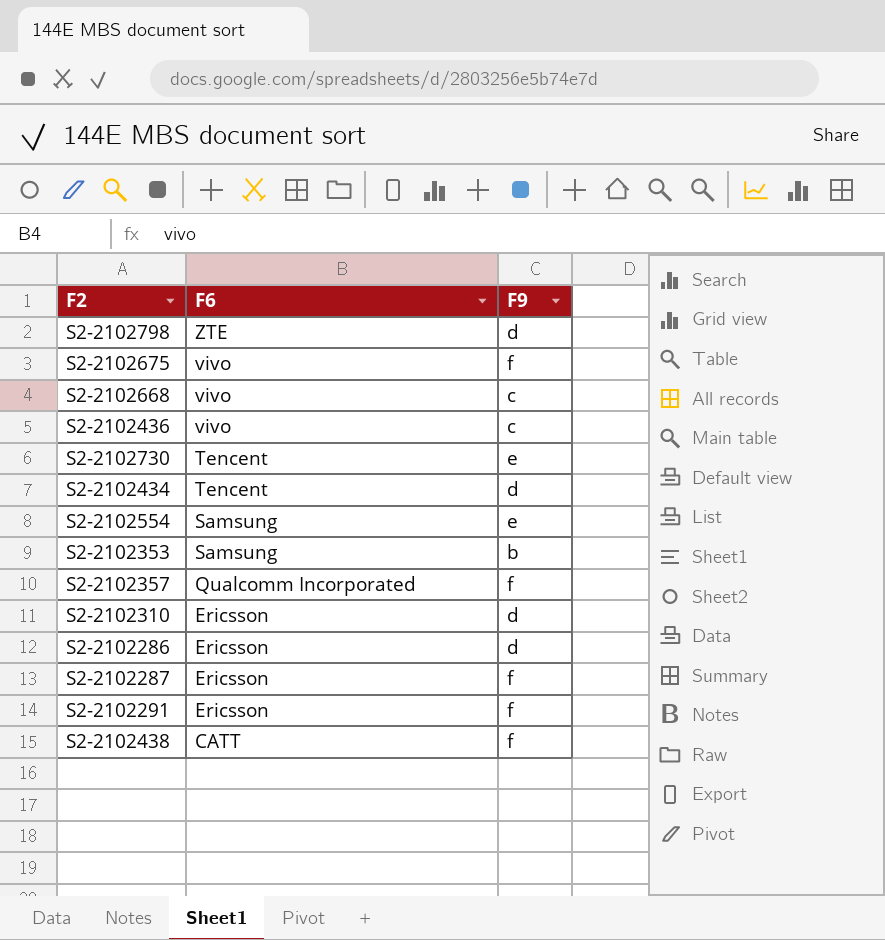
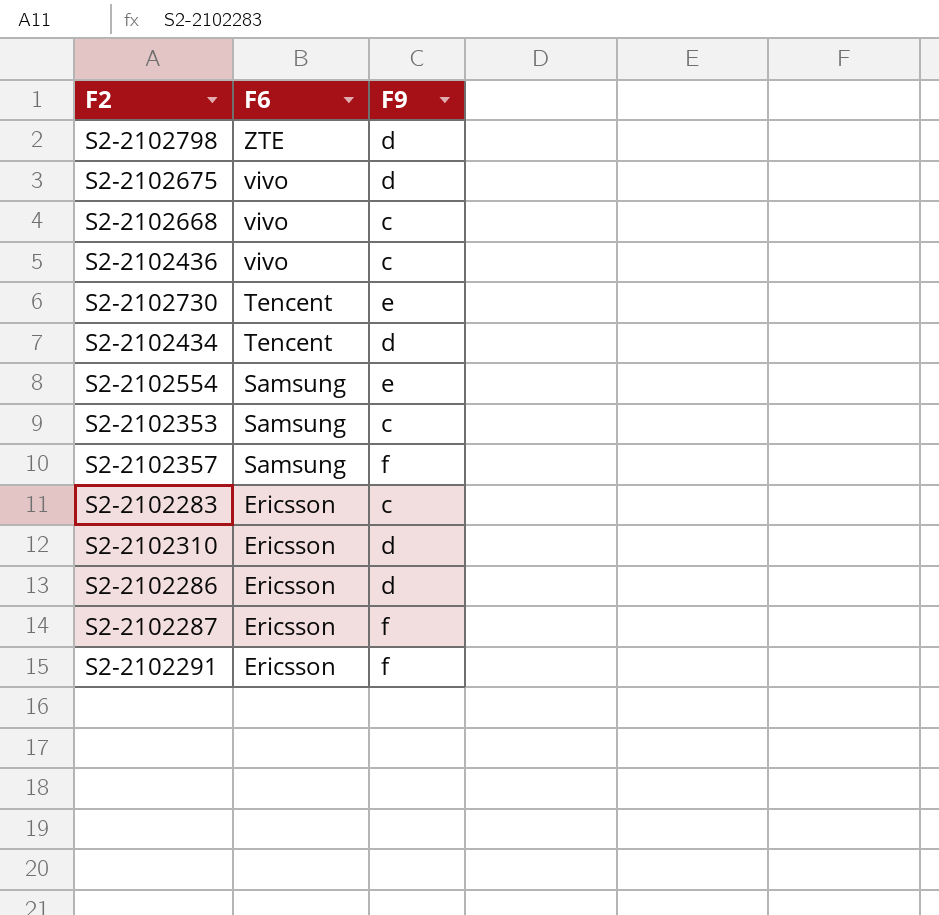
row S2-2102438: CATT | f -> none
S2-2102675 | F9: f -> d
S2-2102353 | F9: b -> c
S2-2102357 | F6: Qualcomm Incorporated -> Samsung
row S2-2102283: none -> Ericsson | c

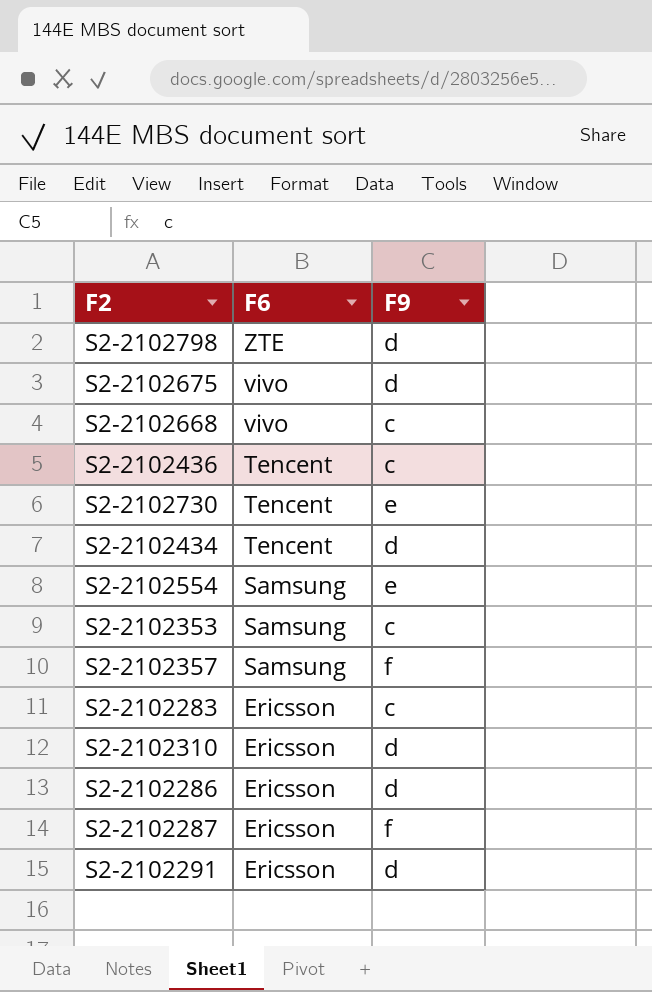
S2-2102436 | F6: vivo -> Tencent
S2-2102291 | F9: f -> d

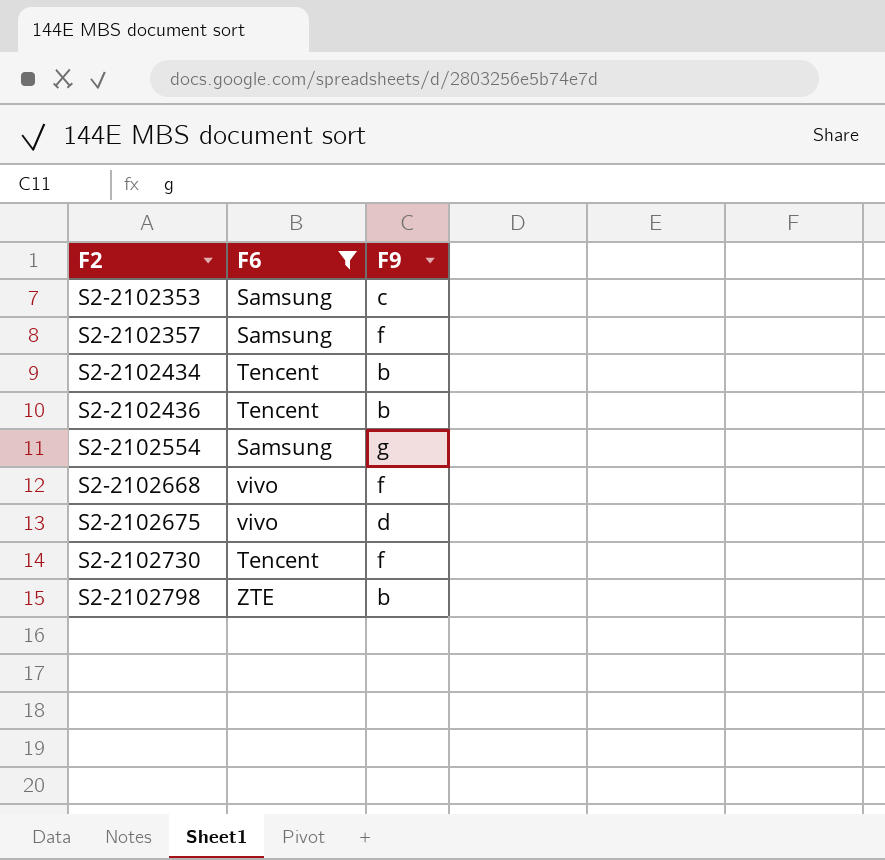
filter: none -> F6 != Ericsson
row order: F6 descending -> F2 ascending
S2-2102434 | F9: d -> b
S2-2102436 | F9: c -> b
S2-2102554 | F9: e -> g
S2-2102668 | F9: c -> f
S2-2102730 | F9: e -> f
S2-2102798 | F9: d -> b

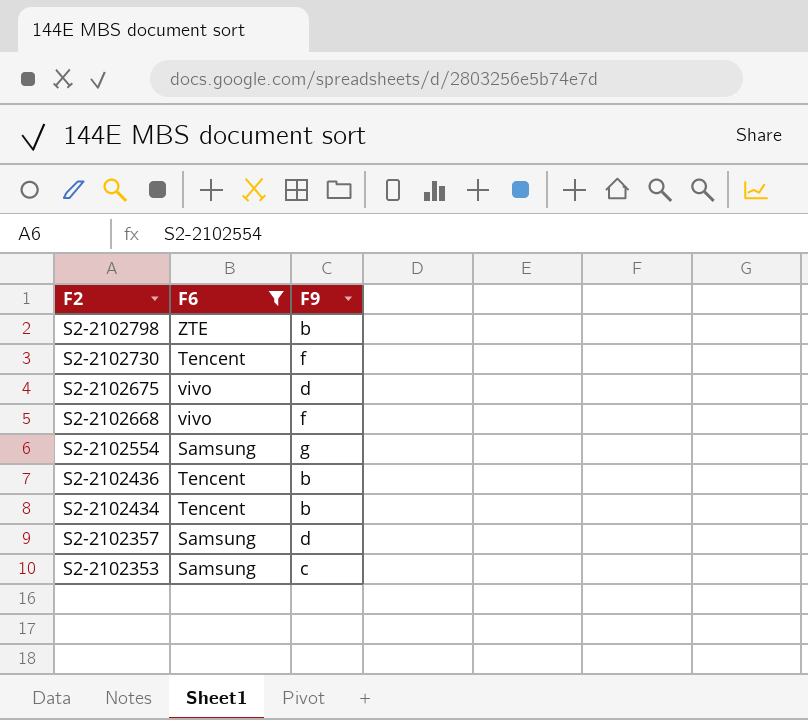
row order: F2 ascending -> F2 descending
S2-2102357 | F9: f -> d

